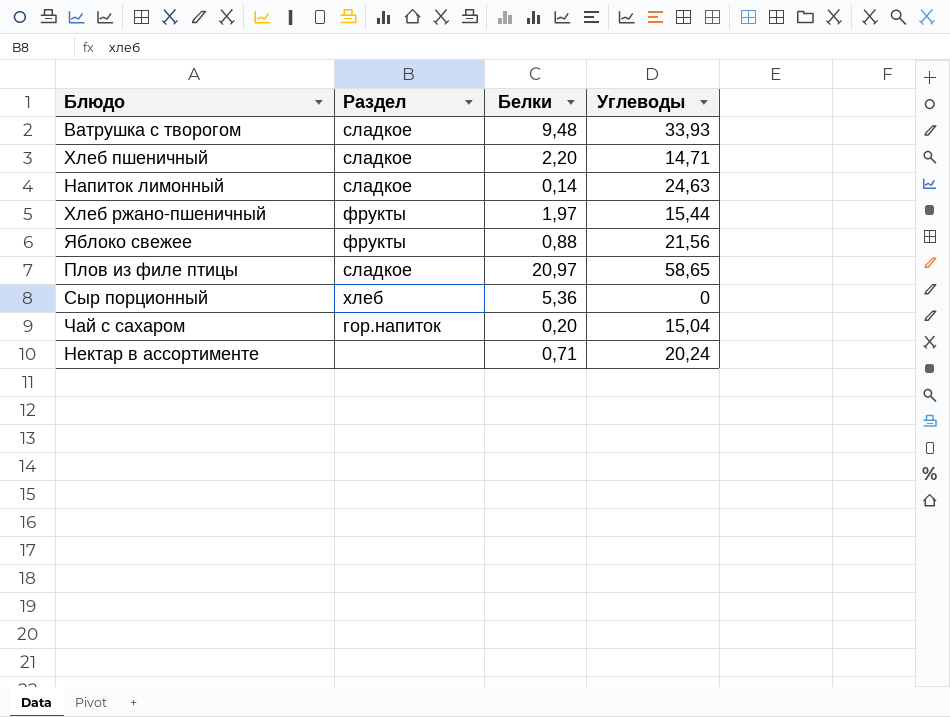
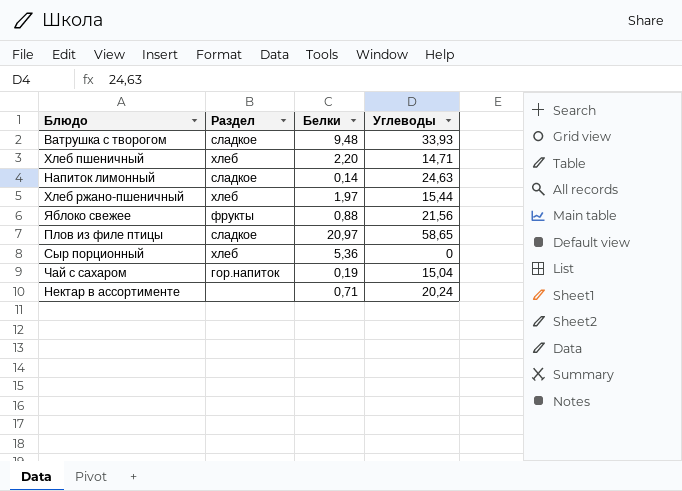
Хлеб пшеничный | Раздел: сладкое -> хлеб
Хлеб ржано-пшеничный | Раздел: фрукты -> хлеб
Чай с сахаром | Белки: 0,20 -> 0,19

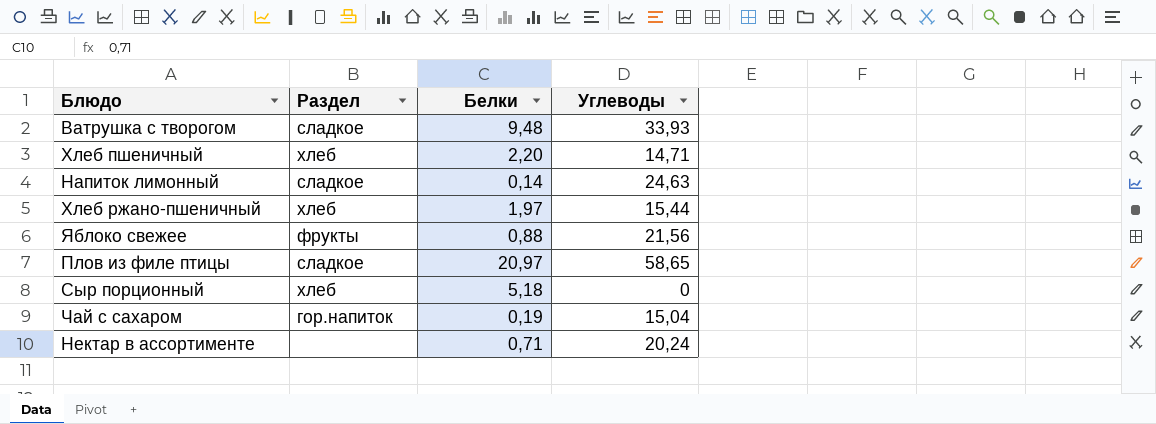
Сыр порционный | Белки: 5,36 -> 5,18

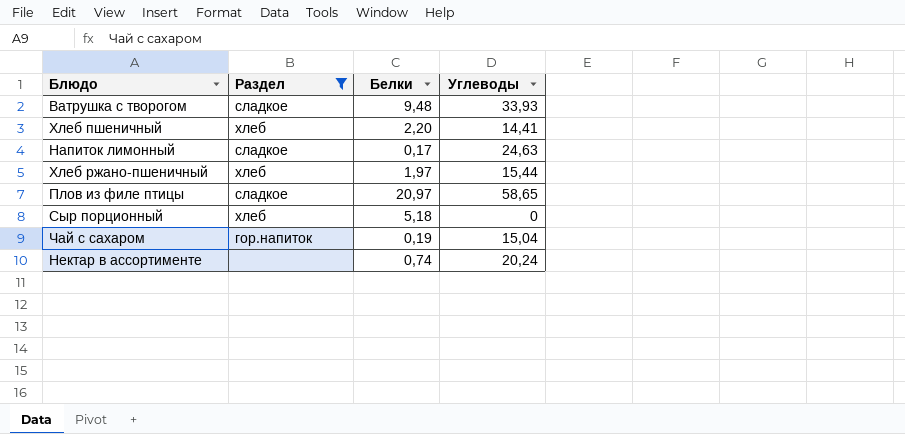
filter: none -> Раздел != фрукты
Хлеб пшеничный | Углеводы: 14,71 -> 14,41
Напиток лимонный | Белки: 0,14 -> 0,17
Нектар в ассортименте | Белки: 0,71 -> 0,74

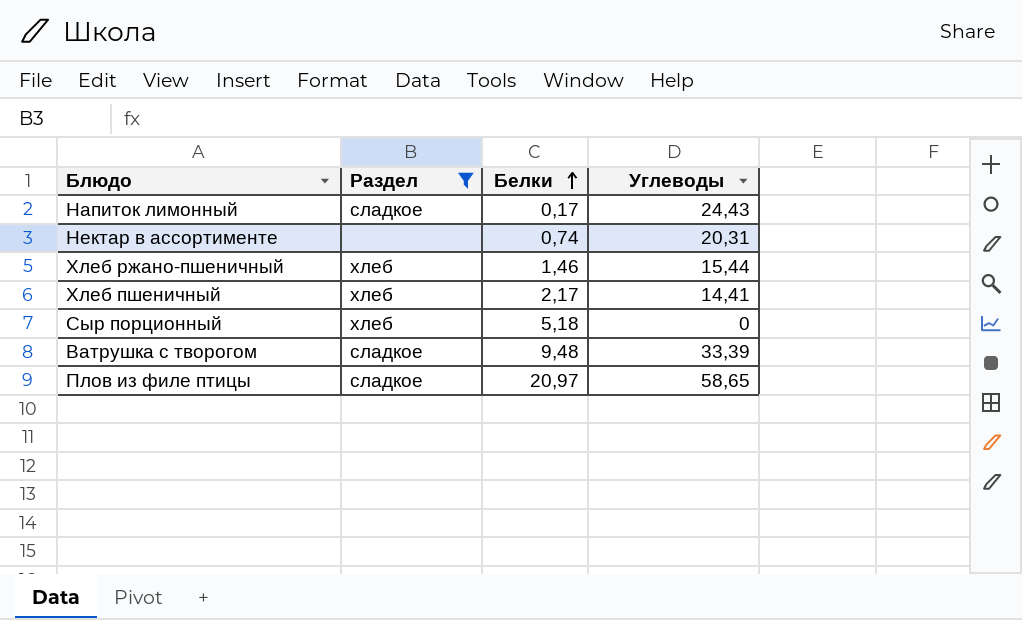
row order: none -> Белки ascending
row Чай с сахаром: гор.напиток | 0,19 | 15,04 -> none
Напиток лимонный | Углеводы: 24,63 -> 24,43
Нектар в ассортименте | Углеводы: 20,24 -> 20,31
Хлеб ржано-пшеничный | Белки: 1,97 -> 1,46
Хлеб пшеничный | Белки: 2,20 -> 2,17
Ватрушка с творогом | Углеводы: 33,93 -> 33,39

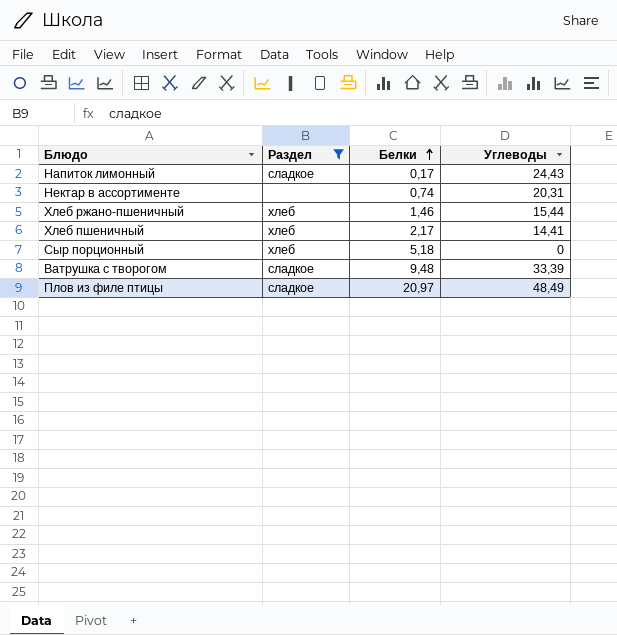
Плов из филе птицы | Углеводы: 58,65 -> 48,49

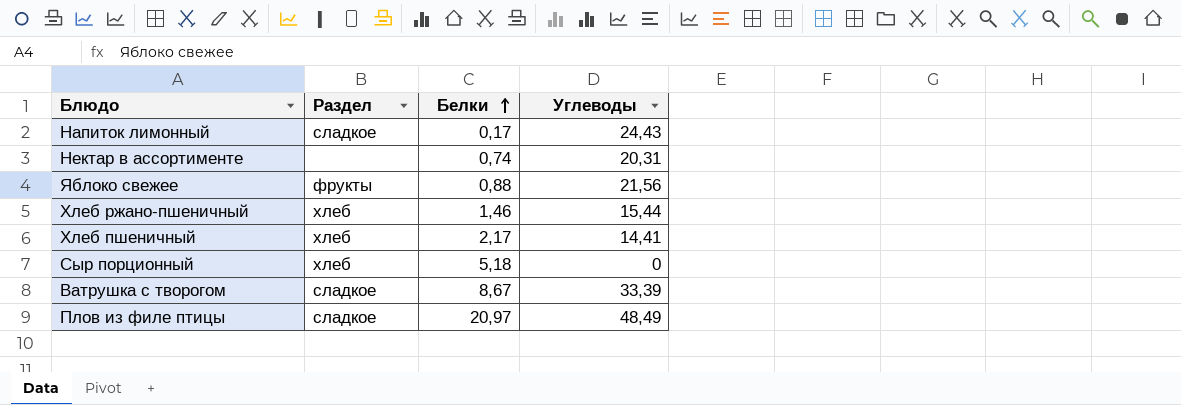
filter: Раздел != фрукты -> none
Ватрушка с творогом | Белки: 9,48 -> 8,67

